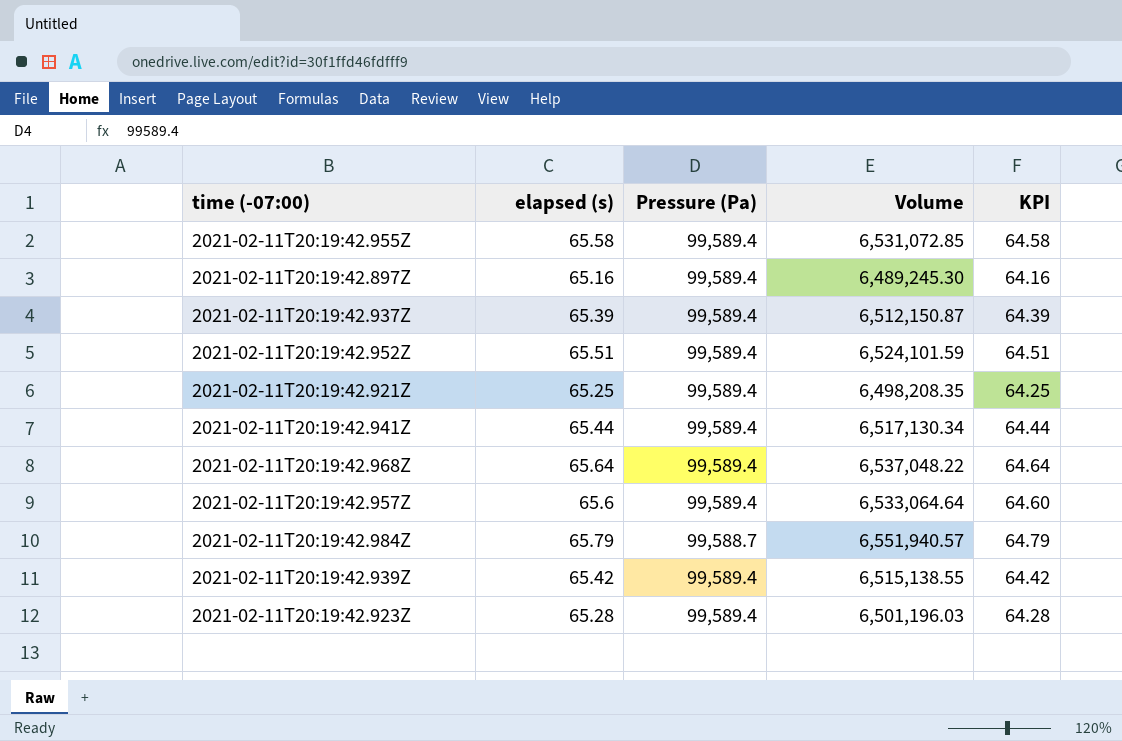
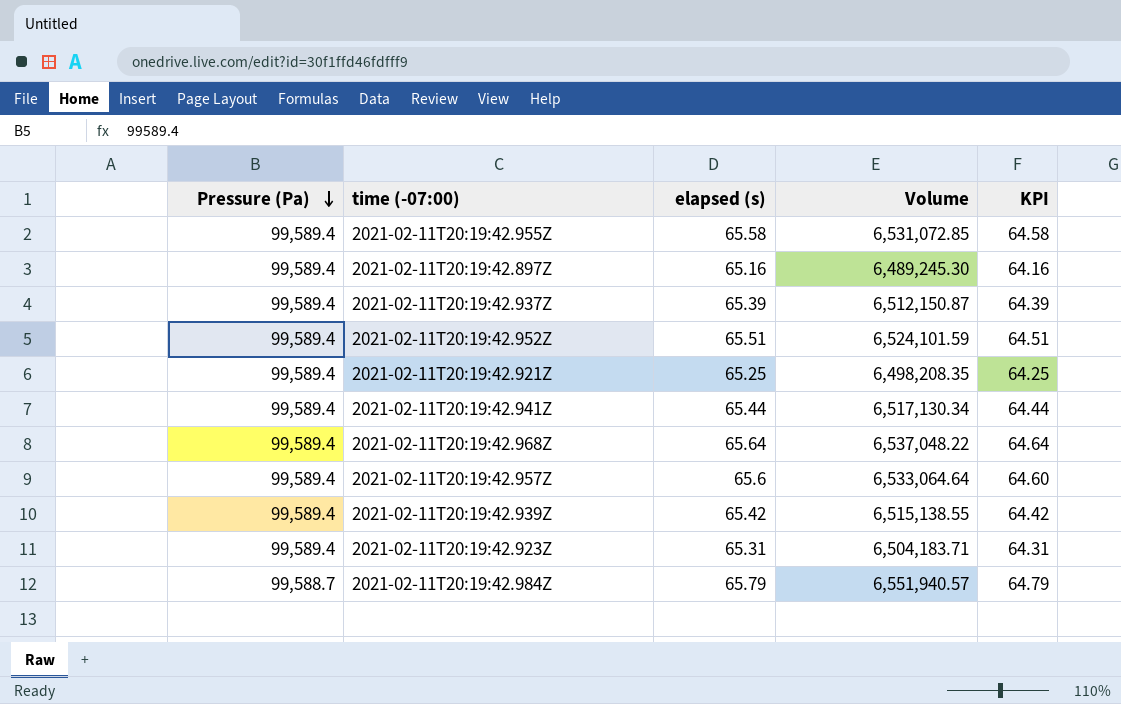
row order: none -> Pressure (Pa) descending
column Pressure (Pa) | position: 3 -> 1
2021-02-11T20:19:42.923Z | elapsed (s): 65.28 -> 65.31
2021-02-11T20:19:42.923Z | Volume: 6,501,196.03 -> 6,504,183.71
2021-02-11T20:19:42.923Z | KPI: 64.28 -> 64.31

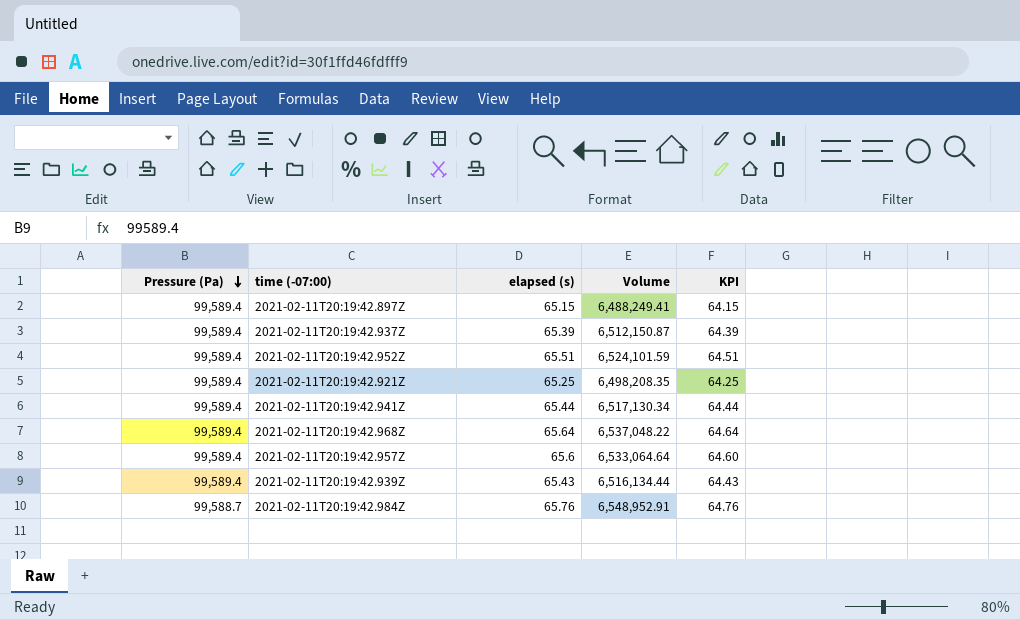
row 2021-02-11T20:19:42.955Z: 99,589.4 | 65.58 | 6,531,072.85 | 64.58 -> none
row 2021-02-11T20:19:42.923Z: 99,589.4 | 65.31 | 6,504,183.71 | 64.31 -> none
2021-02-11T20:19:42.897Z | elapsed (s): 65.16 -> 65.15
2021-02-11T20:19:42.897Z | Volume: 6,489,245.30 -> 6,488,249.41
2021-02-11T20:19:42.897Z | KPI: 64.16 -> 64.15
2021-02-11T20:19:42.939Z | elapsed (s): 65.42 -> 65.43
2021-02-11T20:19:42.939Z | Volume: 6,515,138.55 -> 6,516,134.44
2021-02-11T20:19:42.939Z | KPI: 64.42 -> 64.43
2021-02-11T20:19:42.984Z | elapsed (s): 65.79 -> 65.76
2021-02-11T20:19:42.984Z | Volume: 6,551,940.57 -> 6,548,952.91
2021-02-11T20:19:42.984Z | KPI: 64.79 -> 64.76

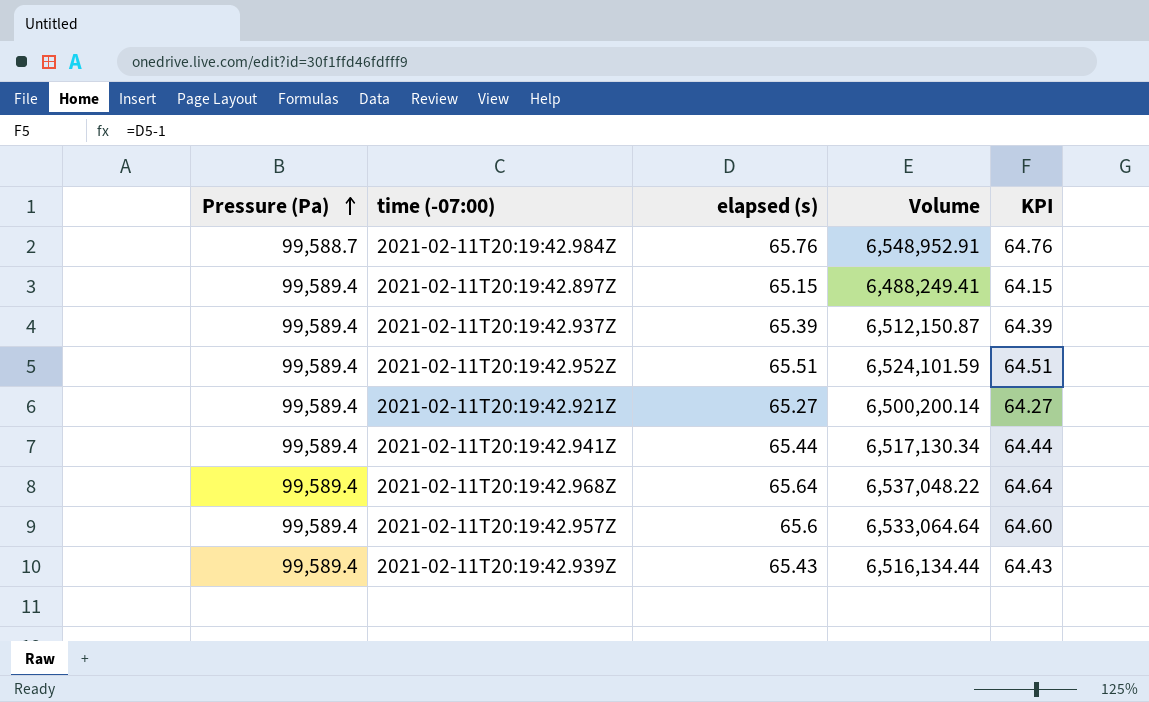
row order: Pressure (Pa) descending -> Pressure (Pa) ascending
2021-02-11T20:19:42.921Z | elapsed (s): 65.25 -> 65.27
2021-02-11T20:19:42.921Z | Volume: 6,498,208.35 -> 6,500,200.14
2021-02-11T20:19:42.921Z | KPI: 64.25 -> 64.27

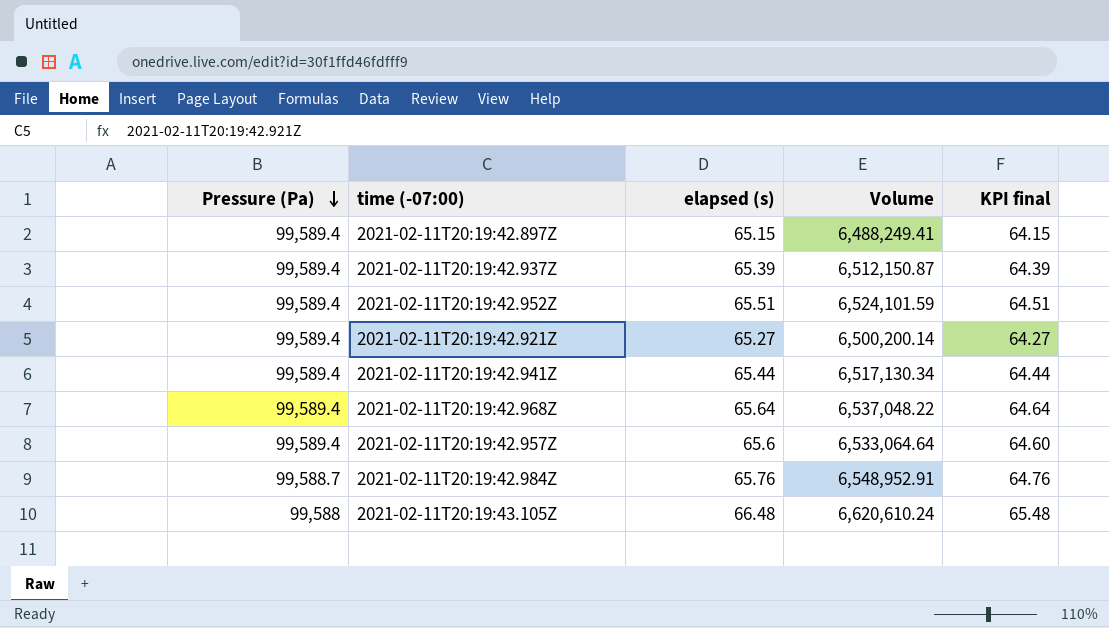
row order: Pressure (Pa) ascending -> Pressure (Pa) descending
column name: KPI -> KPI final
row 2021-02-11T20:19:42.939Z: 99,589.4 | 65.43 | 6,516,134.44 | 64.43 -> none
row 2021-02-11T20:19:43.105Z: none -> 99,588 | 66.48 | 6,620,610.24 | 65.48

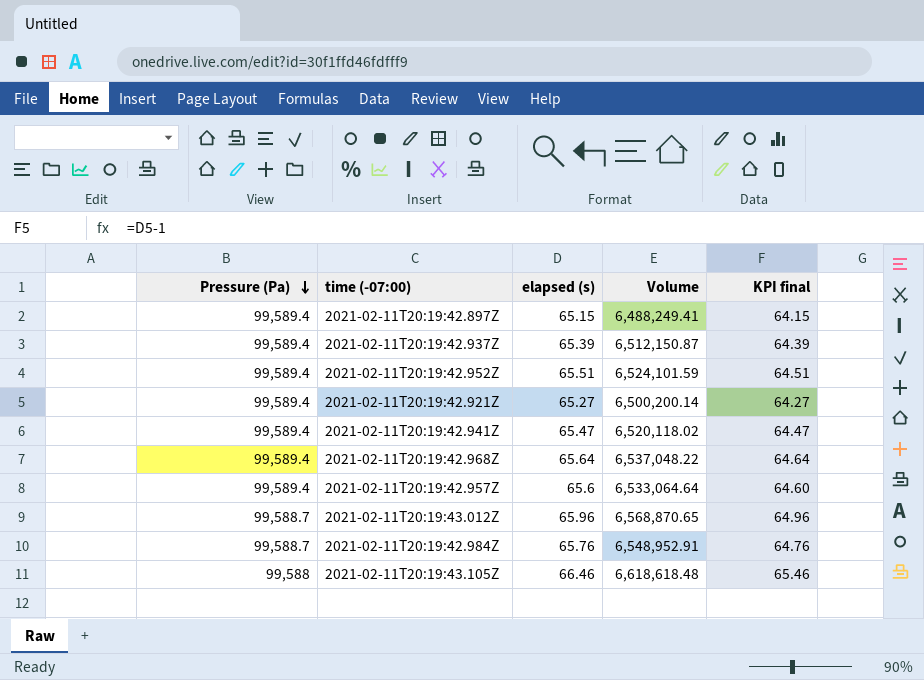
2021-02-11T20:19:42.941Z | elapsed (s): 65.44 -> 65.47
2021-02-11T20:19:42.941Z | Volume: 6,517,130.34 -> 6,520,118.02
2021-02-11T20:19:42.941Z | KPI final: 64.44 -> 64.47
row 2021-02-11T20:19:43.012Z: none -> 99,588.7 | 65.96 | 6,568,870.65 | 64.96
2021-02-11T20:19:43.105Z | elapsed (s): 66.48 -> 66.46
2021-02-11T20:19:43.105Z | Volume: 6,620,610.24 -> 6,618,618.48
2021-02-11T20:19:43.105Z | KPI final: 65.48 -> 65.46

